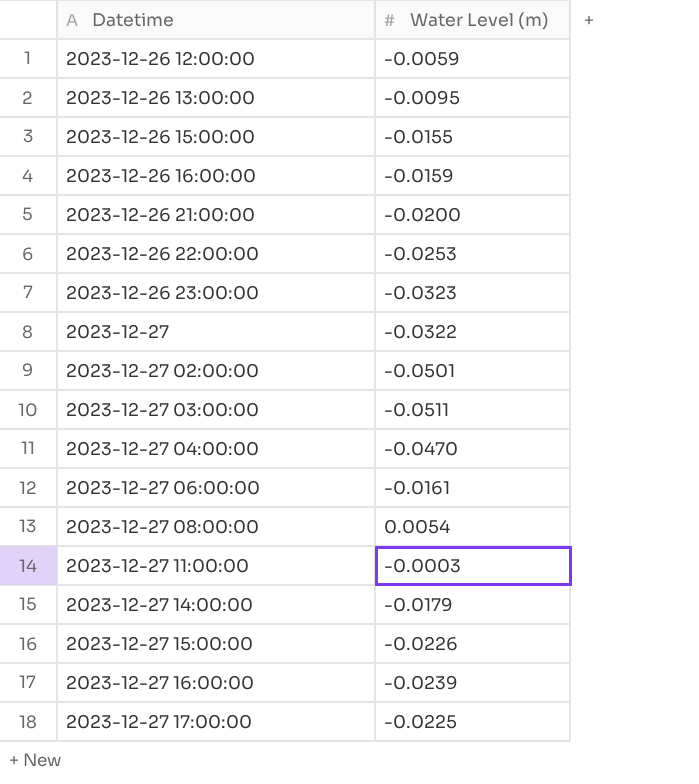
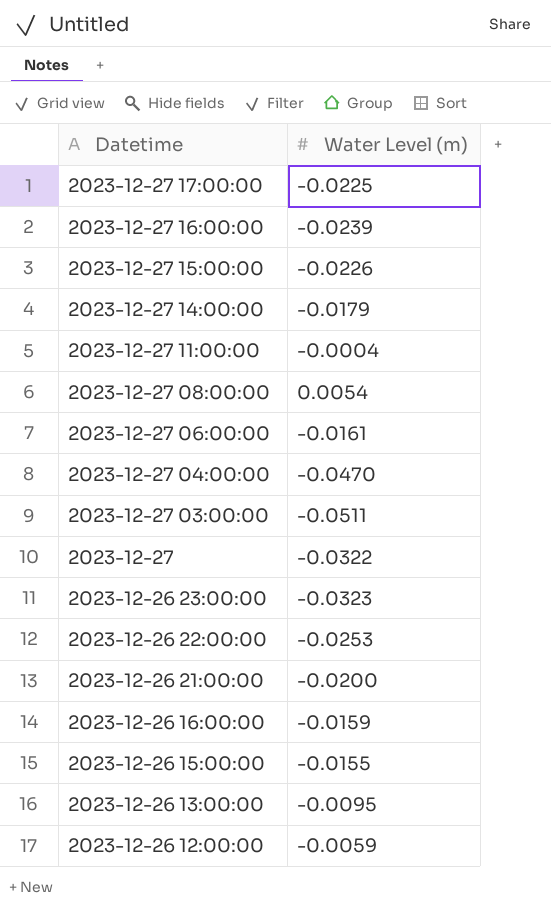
row order: Datetime ascending -> Datetime descending
row 2023-12-27 02:00:00: -0.0501 -> none
2023-12-27 11:00:00 | Water Level (m): -0.0003 -> -0.0004

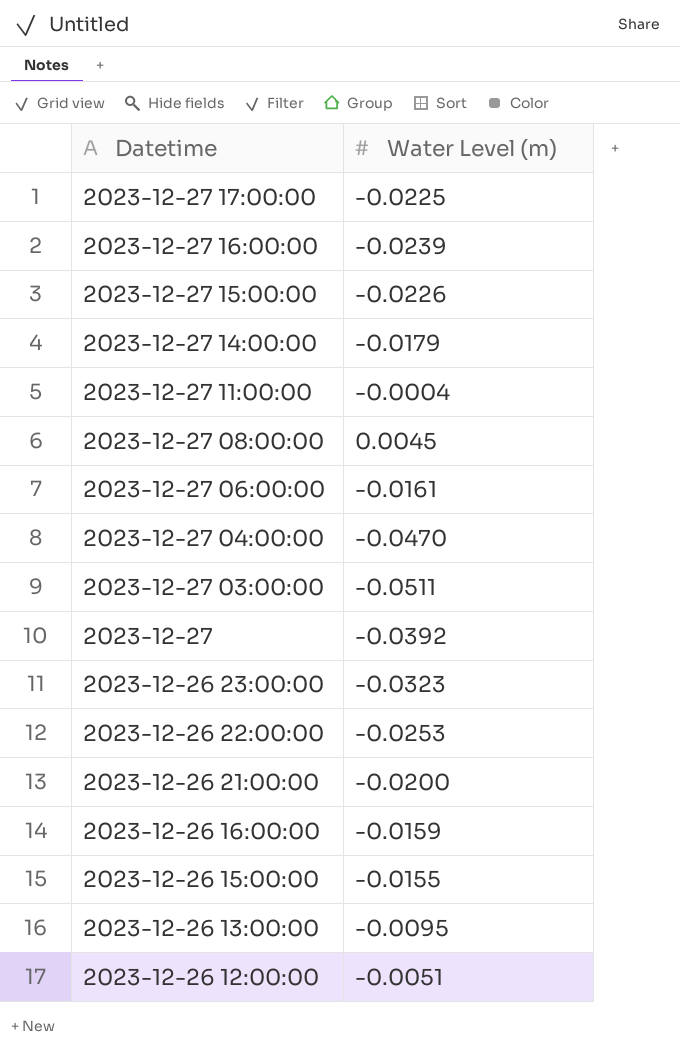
2023-12-27 08:00:00 | Water Level (m): 0.0054 -> 0.0045
2023-12-27 | Water Level (m): -0.0322 -> -0.0392
2023-12-26 12:00:00 | Water Level (m): -0.0059 -> -0.0051

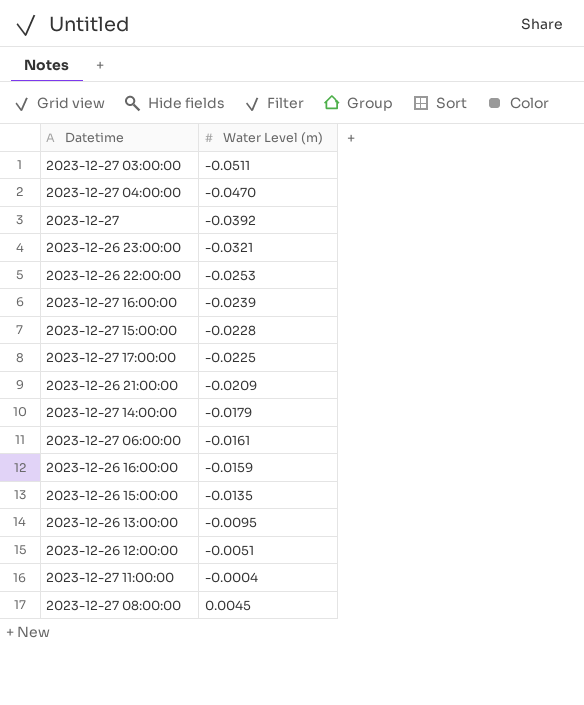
row order: Datetime descending -> Water Level (m) ascending
2023-12-26 23:00:00 | Water Level (m): -0.0323 -> -0.0321
2023-12-27 15:00:00 | Water Level (m): -0.0226 -> -0.0228
2023-12-26 21:00:00 | Water Level (m): -0.0200 -> -0.0209
2023-12-26 15:00:00 | Water Level (m): -0.0155 -> -0.0135

